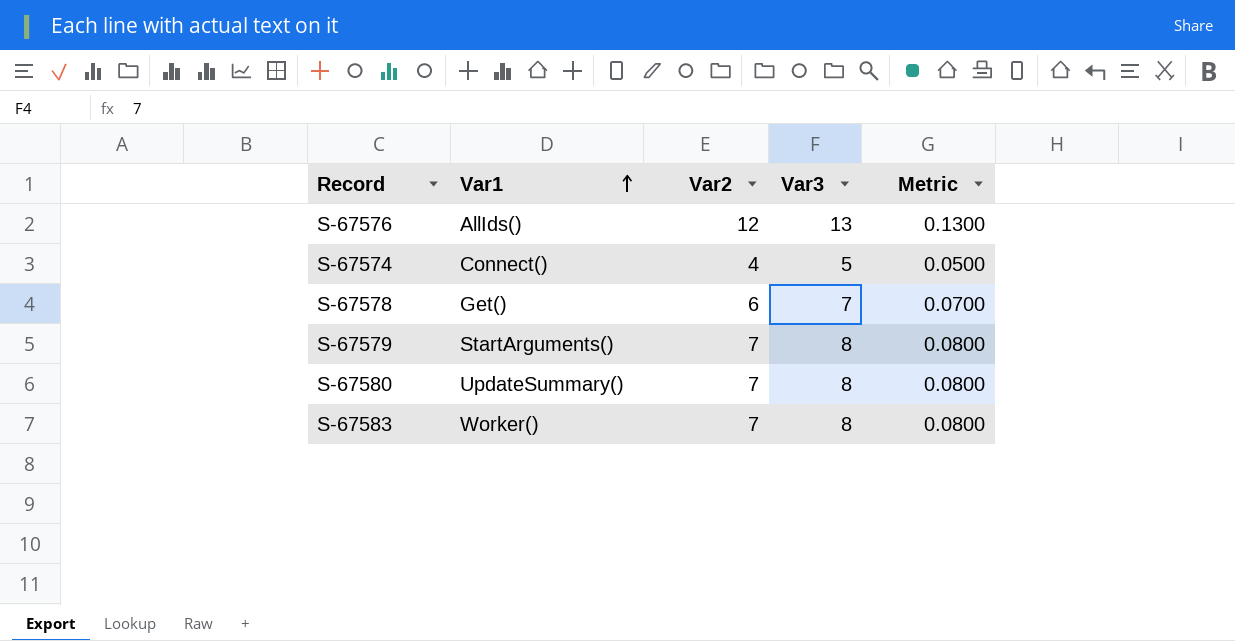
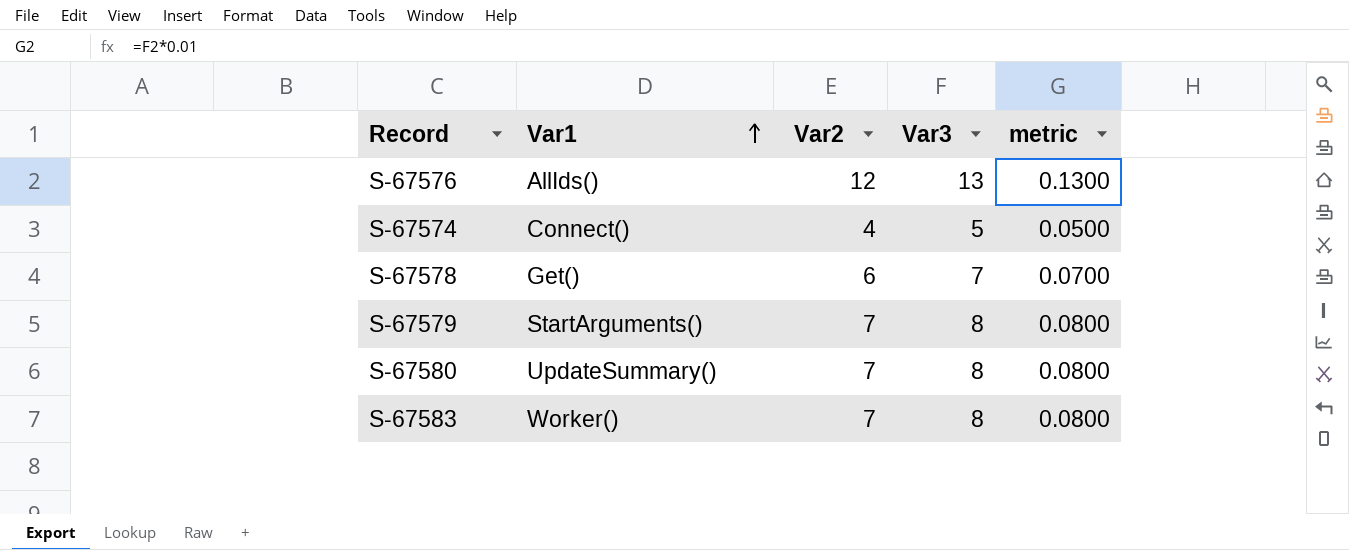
column name: Metric -> metric

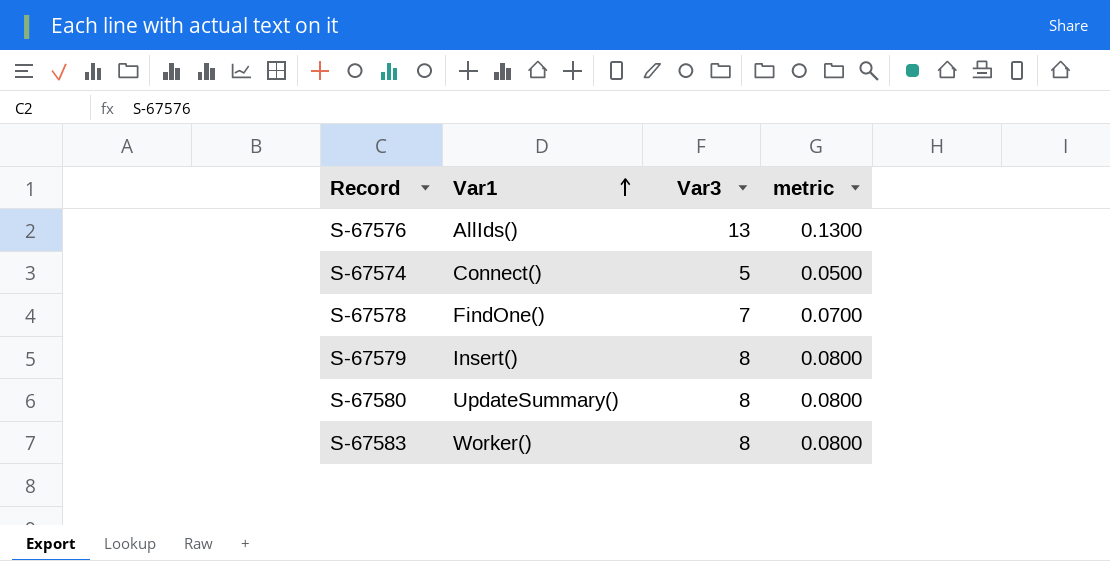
column Var2 | position: 3 -> none
S-67578 | Var1: Get() -> FindOne()
S-67579 | Var1: StartArguments() -> Insert()

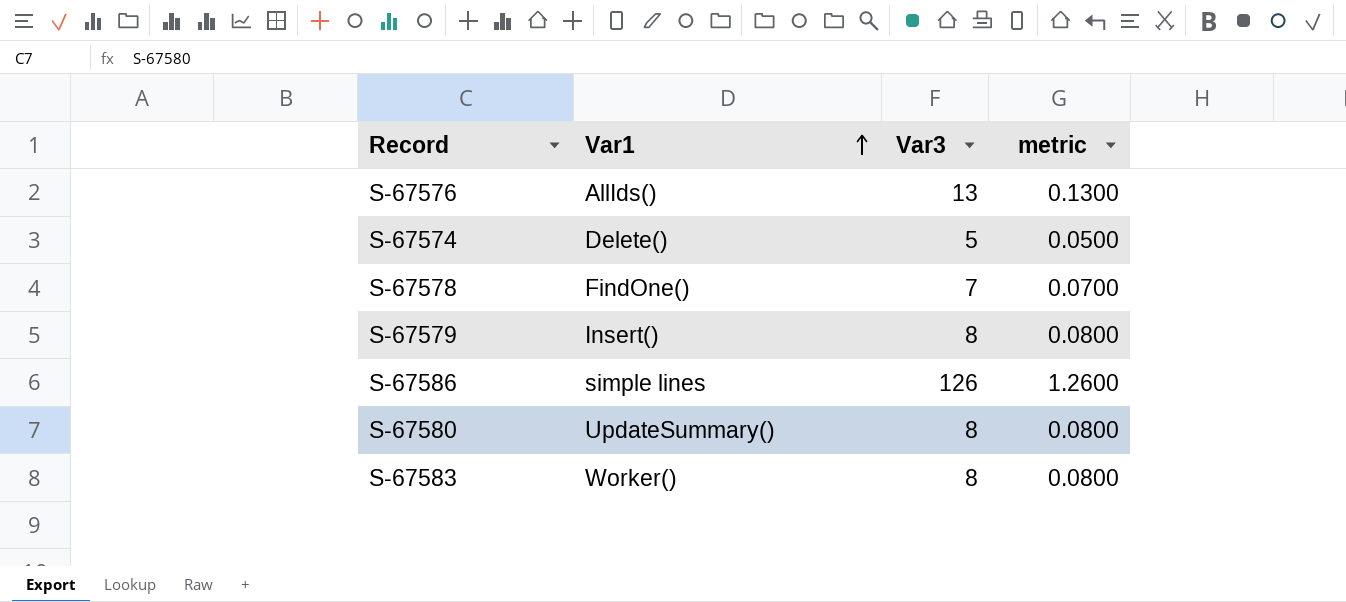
S-67574 | Var1: Connect() -> Delete()
row S-67586: none -> simple lines | 126 | 1.2600

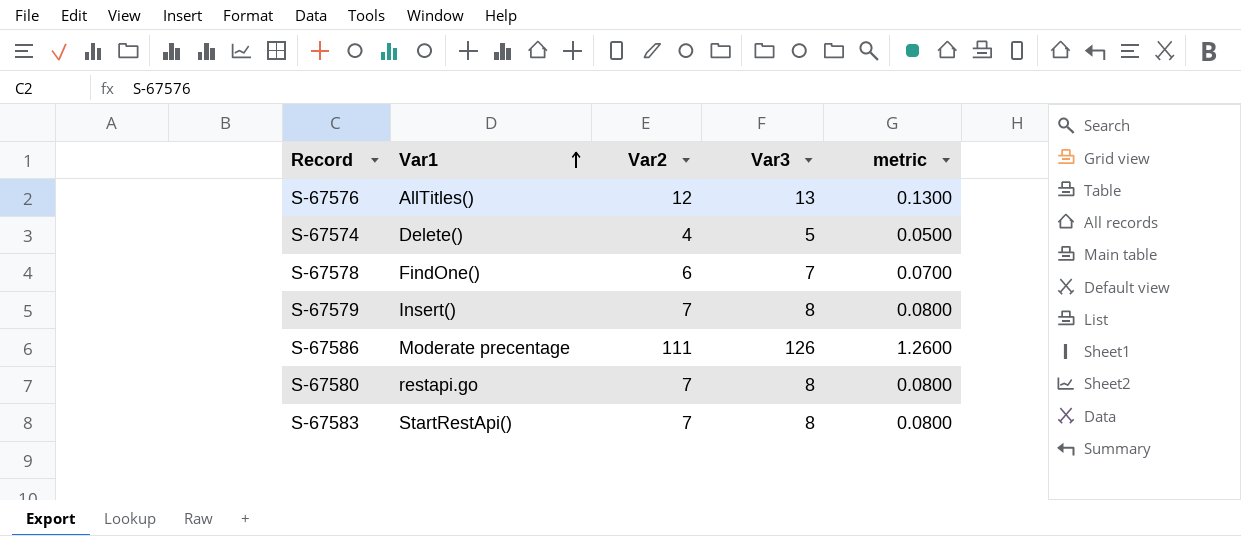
column Var2 | position: none -> 3
S-67576 | Var1: AllIds() -> AllTitles()
S-67586 | Var1: simple lines -> Moderate precentage
S-67580 | Var1: UpdateSummary() -> restapi.go
S-67583 | Var1: Worker() -> StartRestApi()

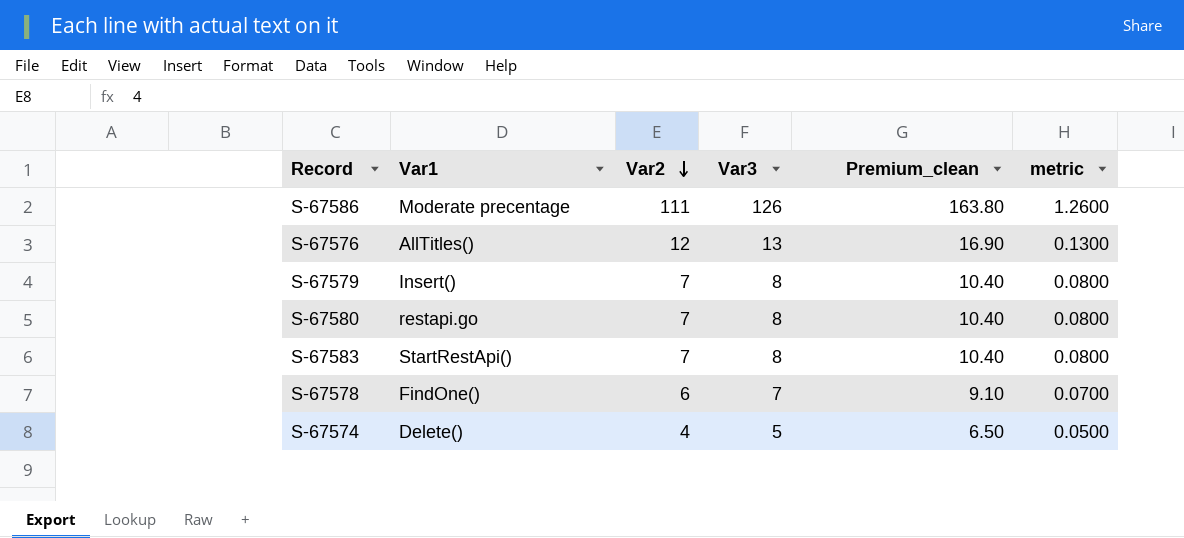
row order: Var1 ascending -> Var2 descending
column Premium_clean | formula: none -> [Var3] * 1.3

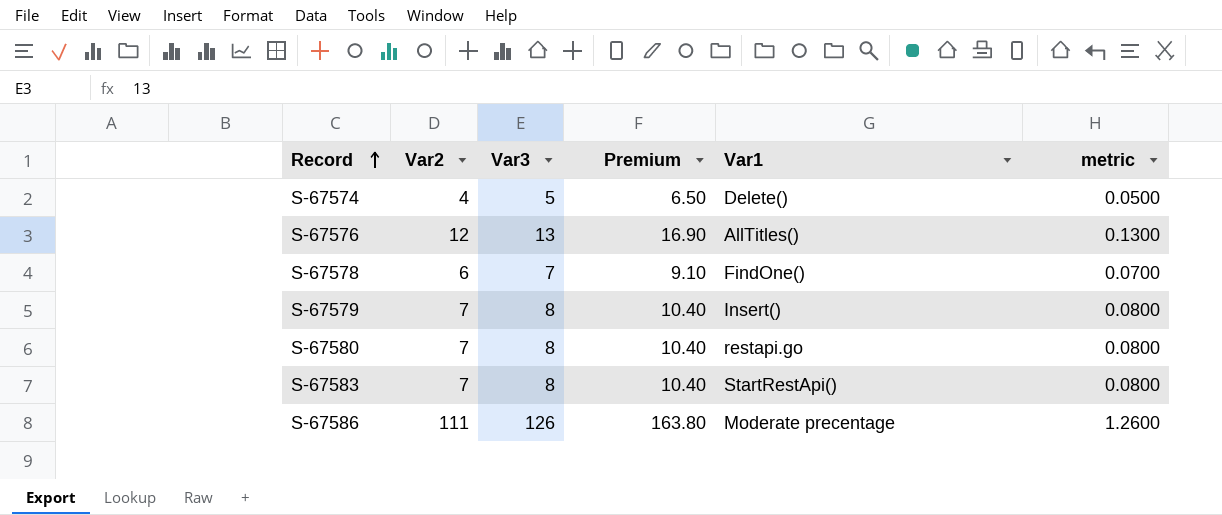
row order: Var2 descending -> Record ascending
column name: Premium_clean -> Premium
column Var1 | position: 2 -> 5

